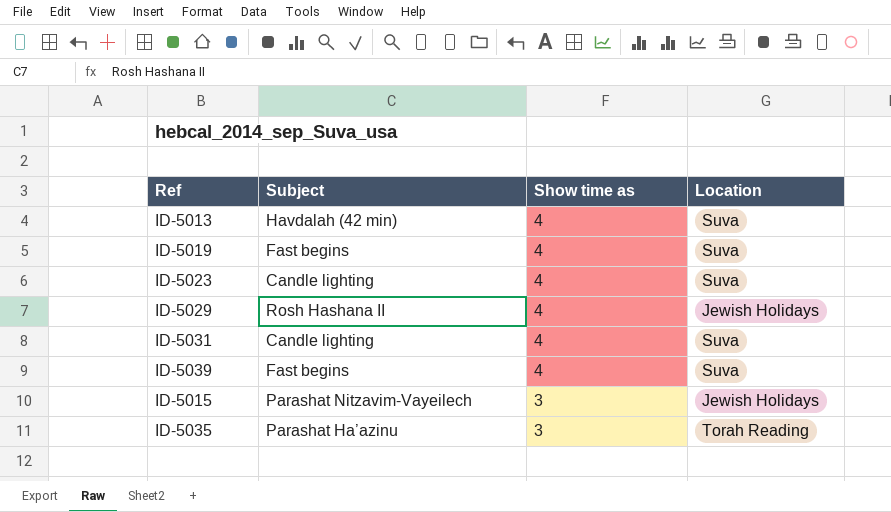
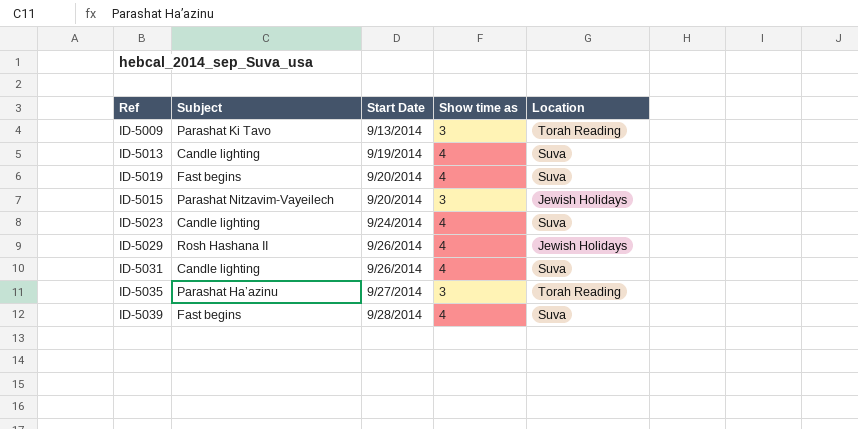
row order: Show time as descending -> Start Date ascending
column Start Date | position: none -> 3
row ID-5009: none -> Parashat Ki Tavo | 9/13/2014 | 3 | Torah Reading
ID-5013 | Subject: Havdalah (42 min) -> Candle lighting

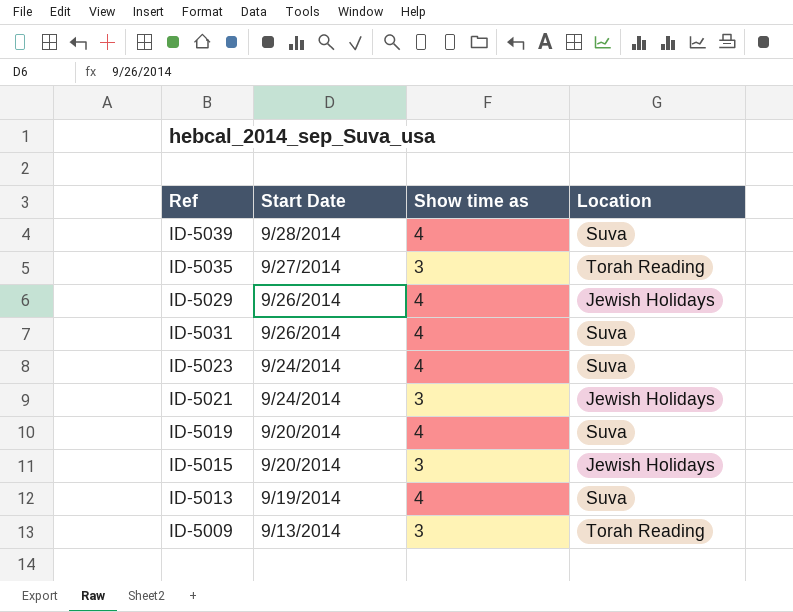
row order: Start Date ascending -> Start Date descending
column Subject | position: 2 -> none
row ID-5021: none -> 9/24/2014 | 3 | Jewish Holidays

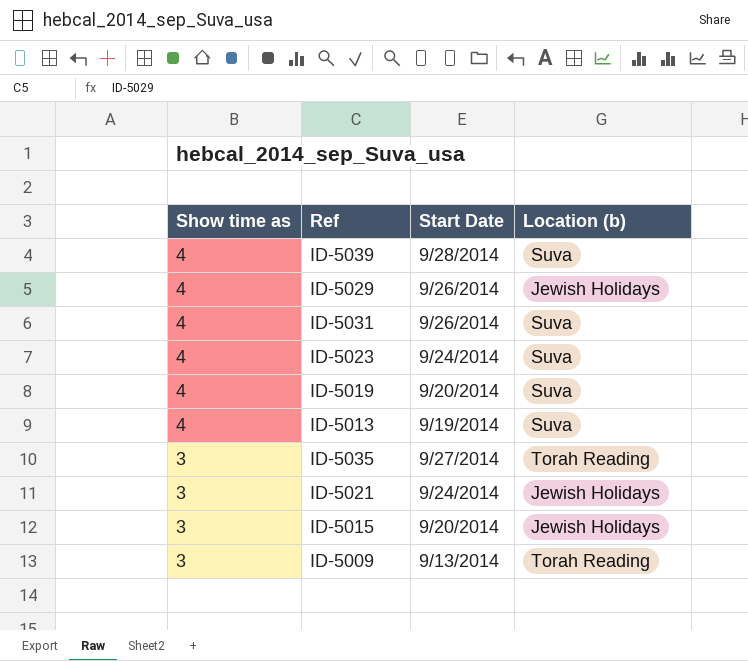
row order: Start Date descending -> Show time as descending
column Show time as | position: 3 -> 1
column name: Location -> Location (b)

